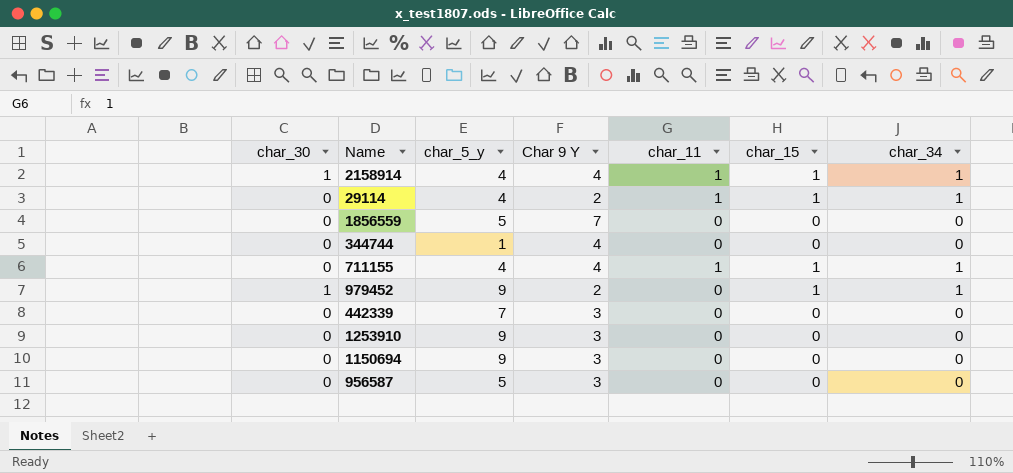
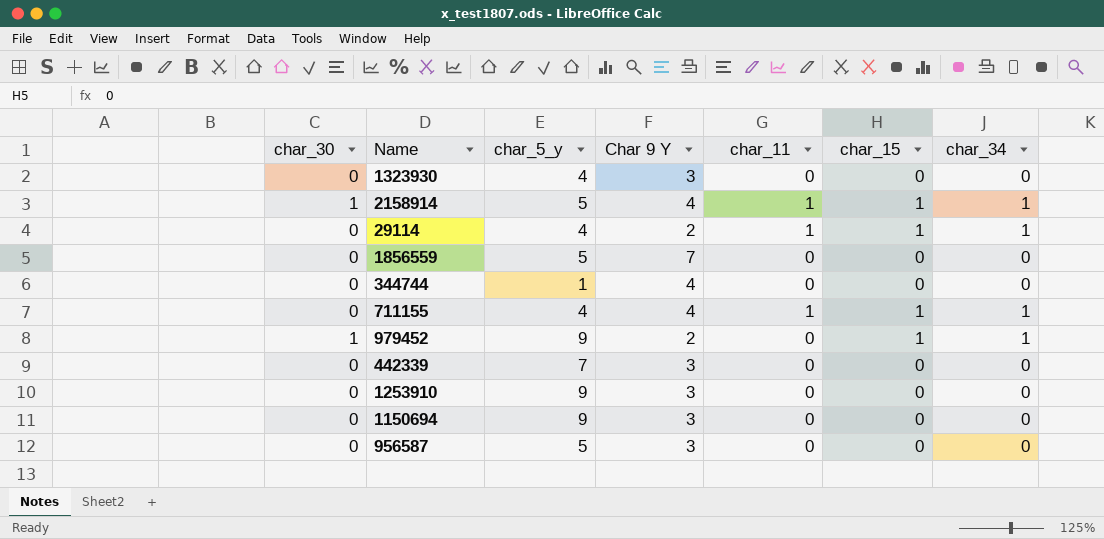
row 1323930: none -> 0 | 4 | 3 | 0 | 0 | 0
2158914 | char_5_y: 4 -> 5

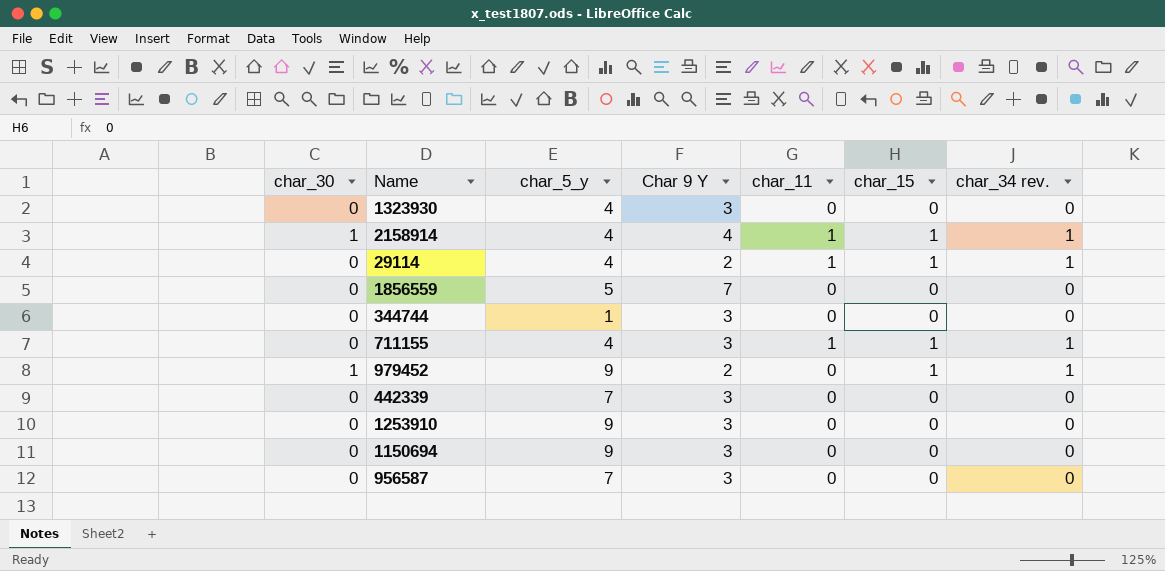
column name: char_34 -> char_34 rev.
2158914 | char_5_y: 5 -> 4
344744 | Char 9 Y: 4 -> 3
711155 | Char 9 Y: 4 -> 3
956587 | char_5_y: 5 -> 7

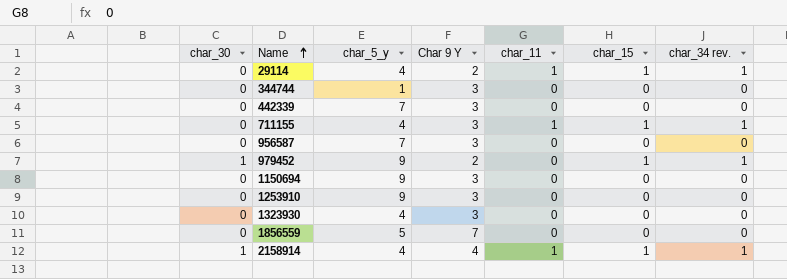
row order: none -> Name ascending

